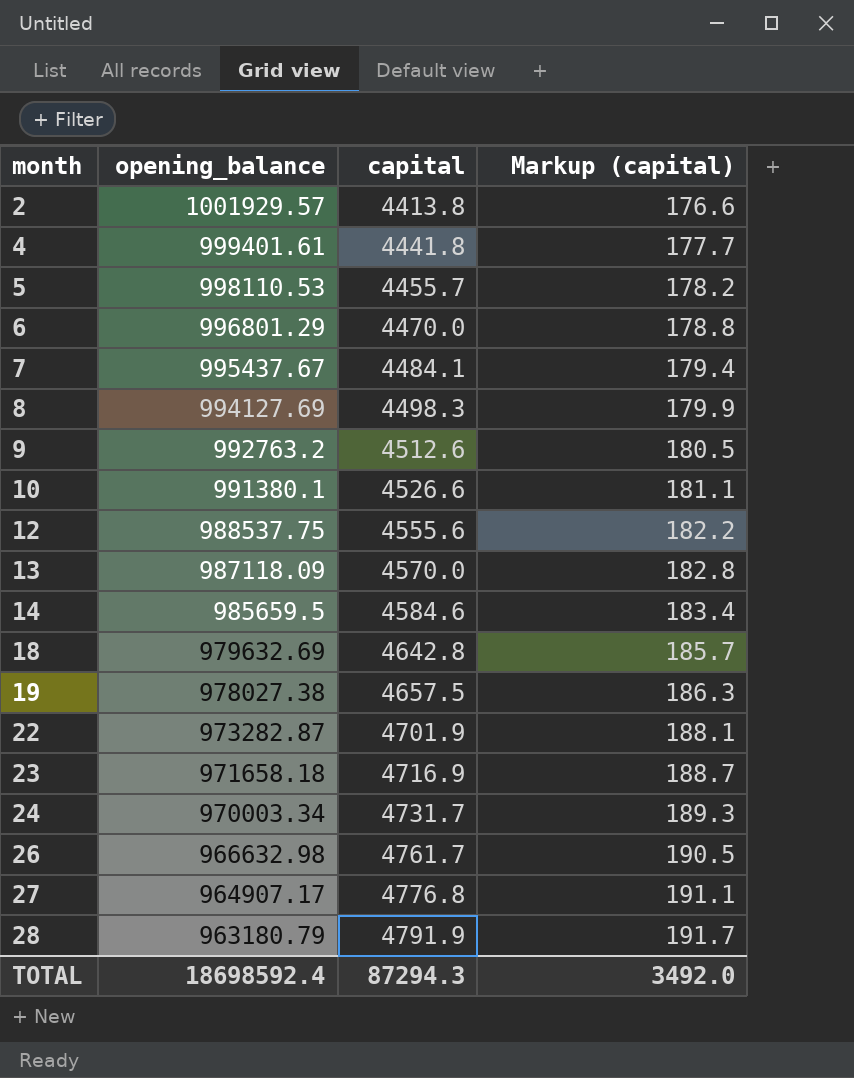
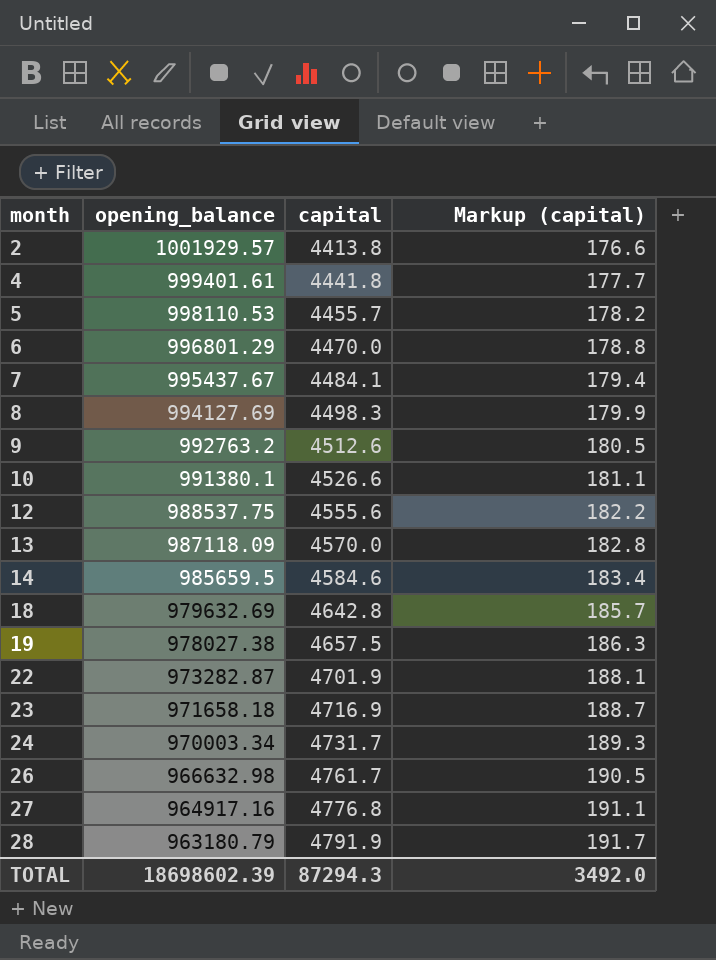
27 | opening_balance: 964907.17 -> 964917.16
TOTAL | opening_balance: 18698592.4 -> 18698602.39

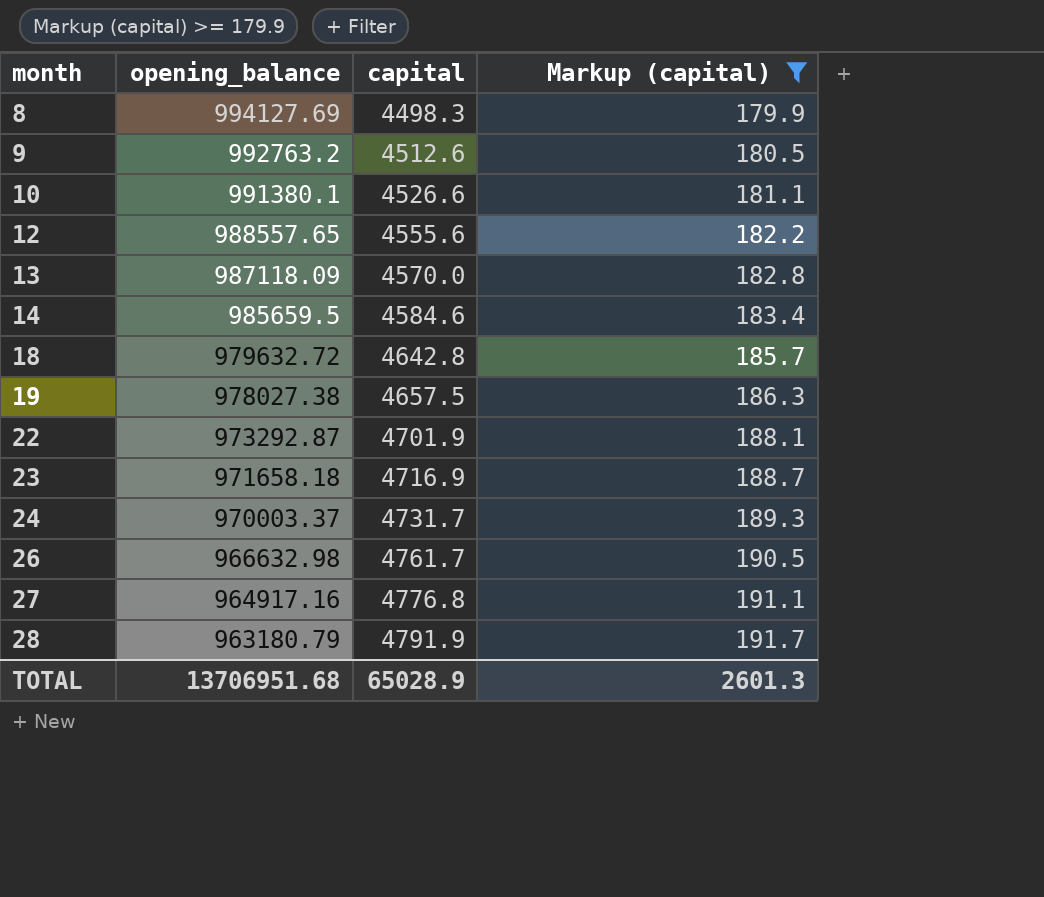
filter: none -> Markup (capital) >= 179.9
12 | opening_balance: 988537.75 -> 988557.65
18 | opening_balance: 979632.69 -> 979632.72
22 | opening_balance: 973282.87 -> 973292.87
24 | opening_balance: 970003.34 -> 970003.37
TOTAL | opening_balance: 18698602.39 -> 13706951.68
TOTAL | capital: 87294.3 -> 65028.9
TOTAL | Markup (capital): 3492.0 -> 2601.3

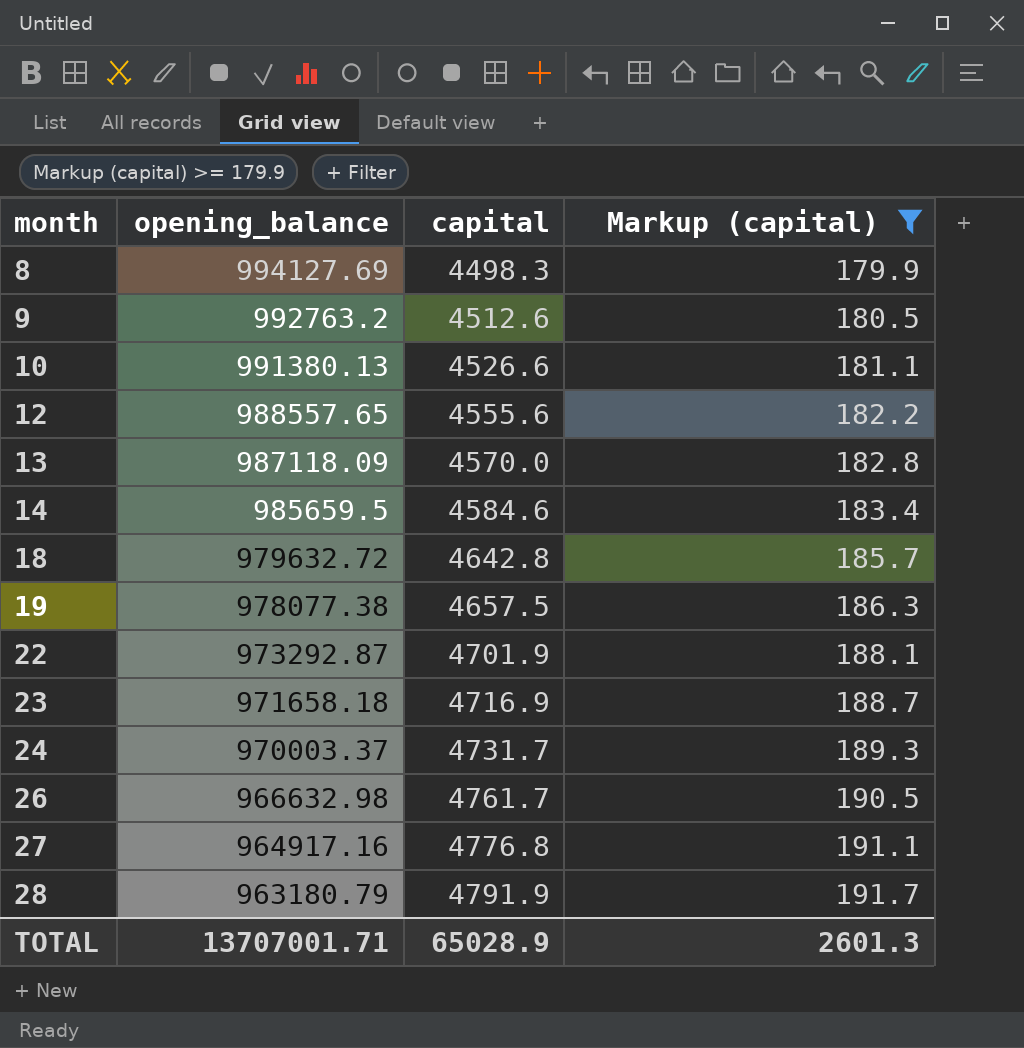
10 | opening_balance: 991380.1 -> 991380.13
19 | opening_balance: 978027.38 -> 978077.38
TOTAL | opening_balance: 13706951.68 -> 13707001.71

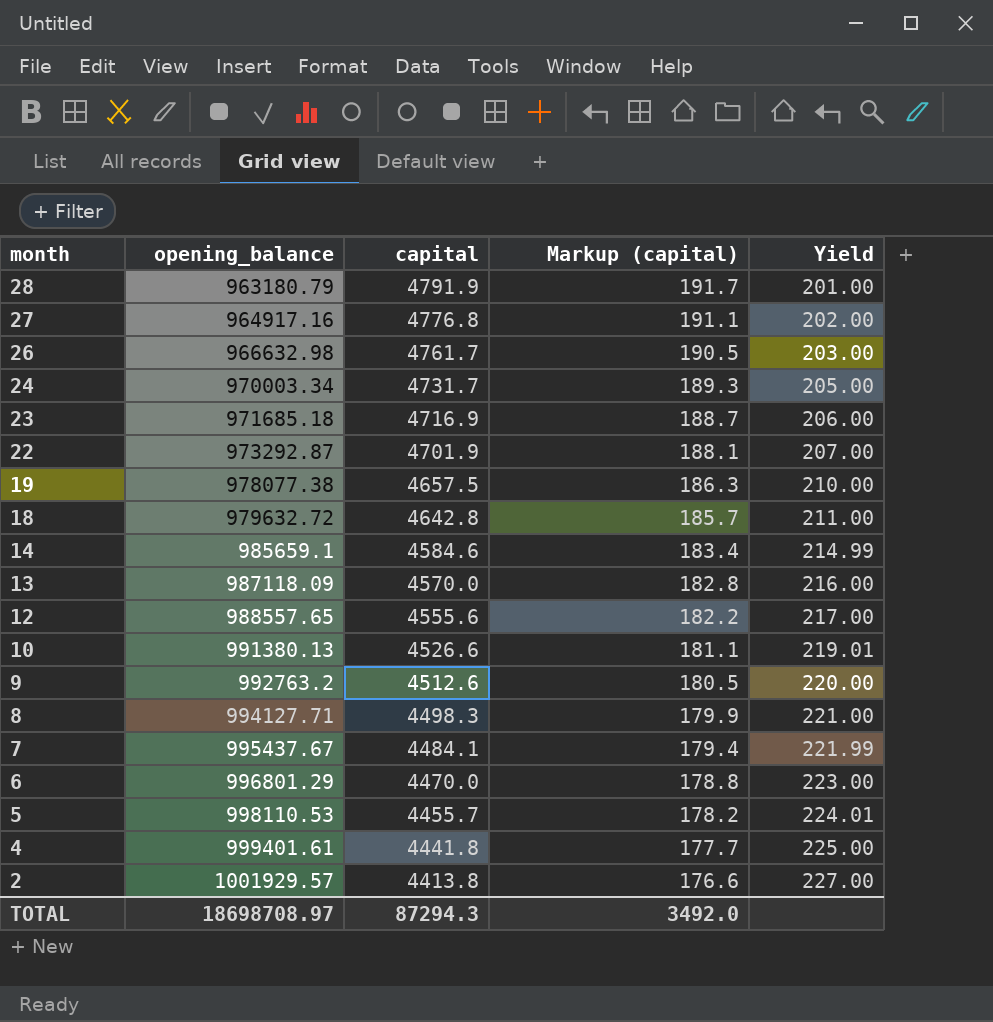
filter: Markup (capital) >= 179.9 -> none
row order: month ascending -> month descending
column Yield | formula: none -> [opening_balance] / [capital]
24 | opening_balance: 970003.37 -> 970003.34
23 | opening_balance: 971658.18 -> 971685.18
14 | opening_balance: 985659.5 -> 985659.1
8 | opening_balance: 994127.69 -> 994127.71
TOTAL | opening_balance: 13707001.71 -> 18698708.97
TOTAL | capital: 65028.9 -> 87294.3
TOTAL | Markup (capital): 2601.3 -> 3492.0

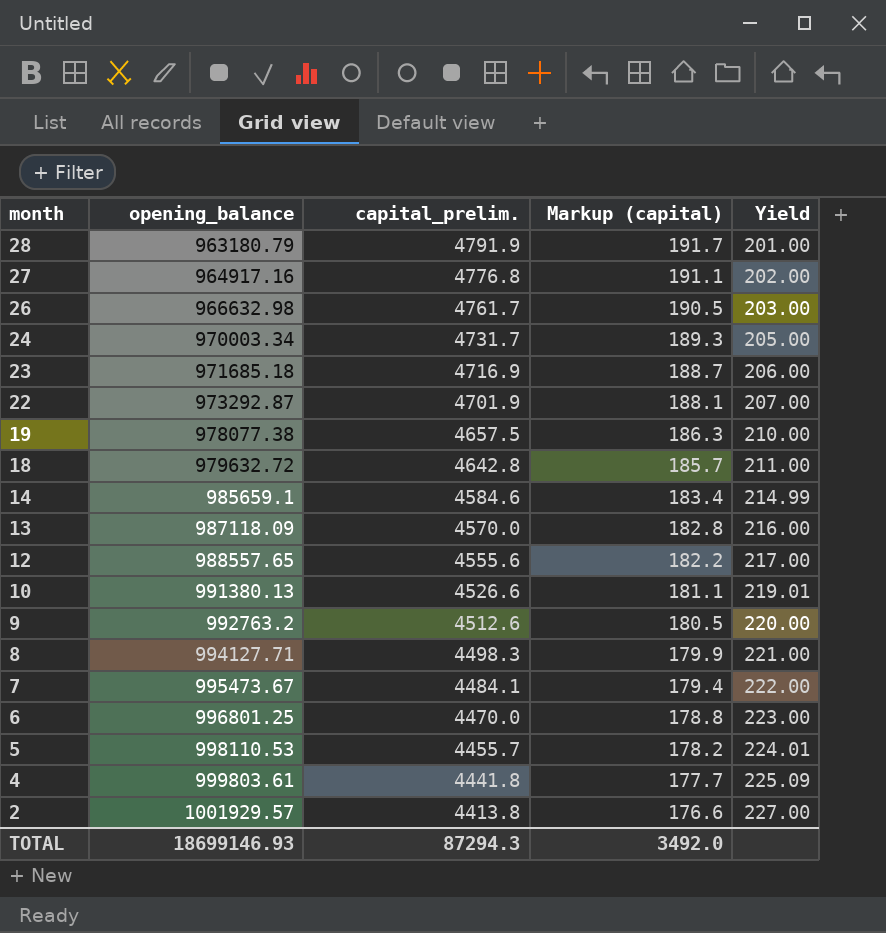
column name: capital -> capital_prelim.
7 | opening_balance: 995437.67 -> 995473.67
7 | Yield: 221.99 -> 222.00
6 | opening_balance: 996801.29 -> 996801.25
4 | opening_balance: 999401.61 -> 999803.61
4 | Yield: 225.00 -> 225.09
TOTAL | opening_balance: 18698708.97 -> 18699146.93

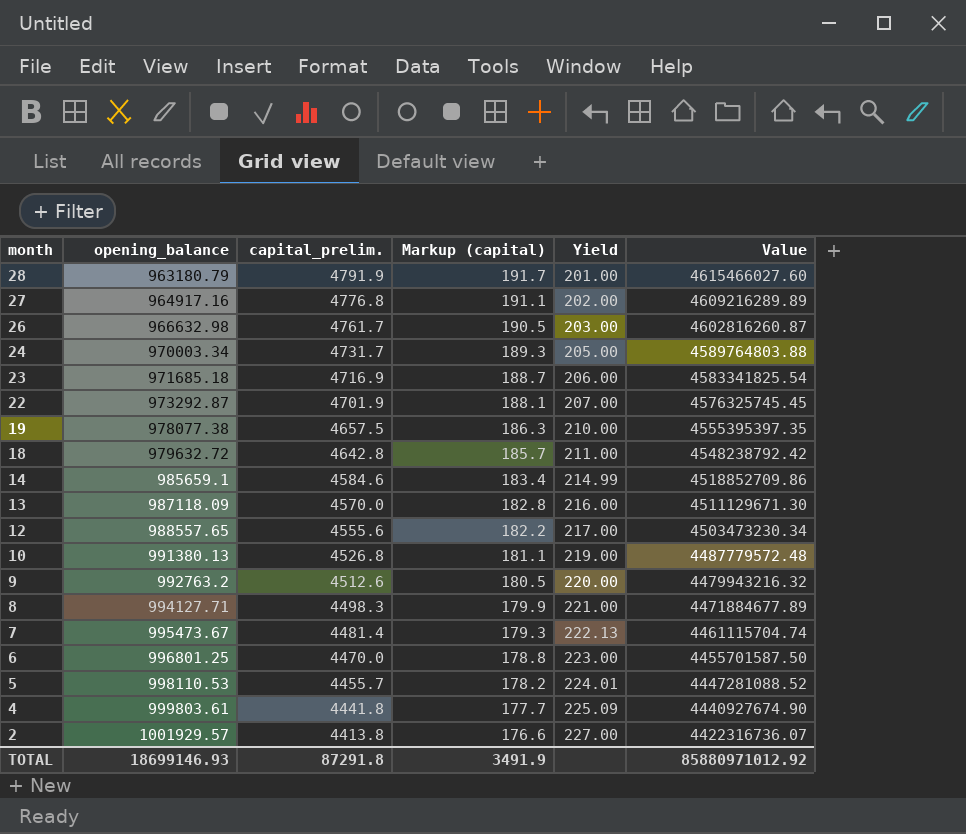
column Value | formula: none -> [opening_balance] * [capital_prelim.]
10 | capital_prelim.: 4526.6 -> 4526.8
10 | Yield: 219.01 -> 219.00
7 | capital_prelim.: 4484.1 -> 4481.4
7 | Markup (capital): 179.4 -> 179.3
7 | Yield: 222.00 -> 222.13
TOTAL | capital_prelim.: 87294.3 -> 87291.8
TOTAL | Markup (capital): 3492.0 -> 3491.9

